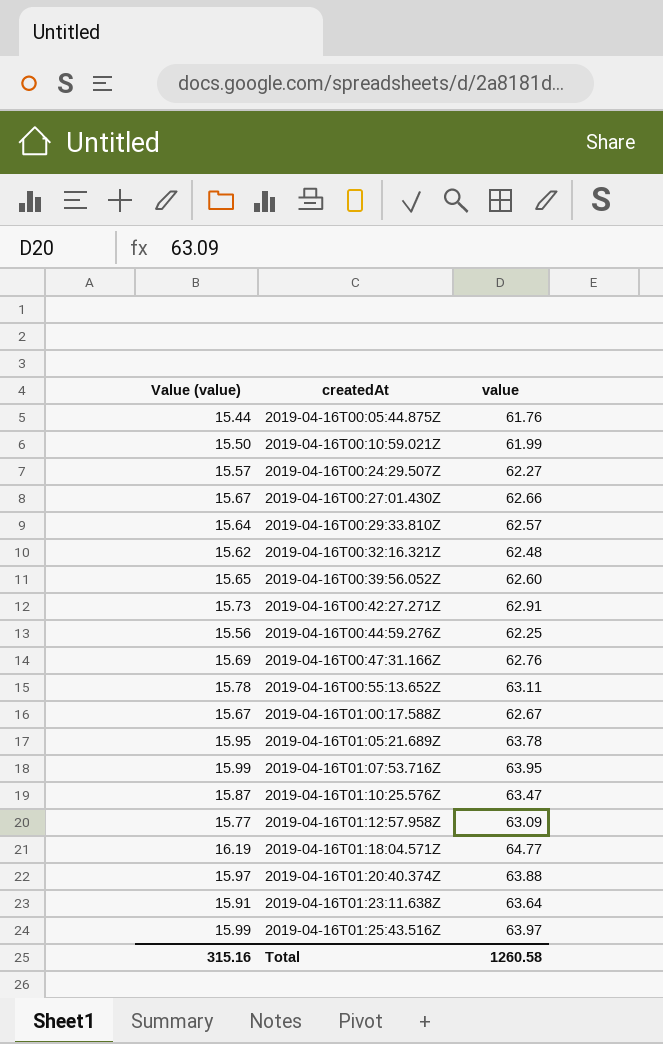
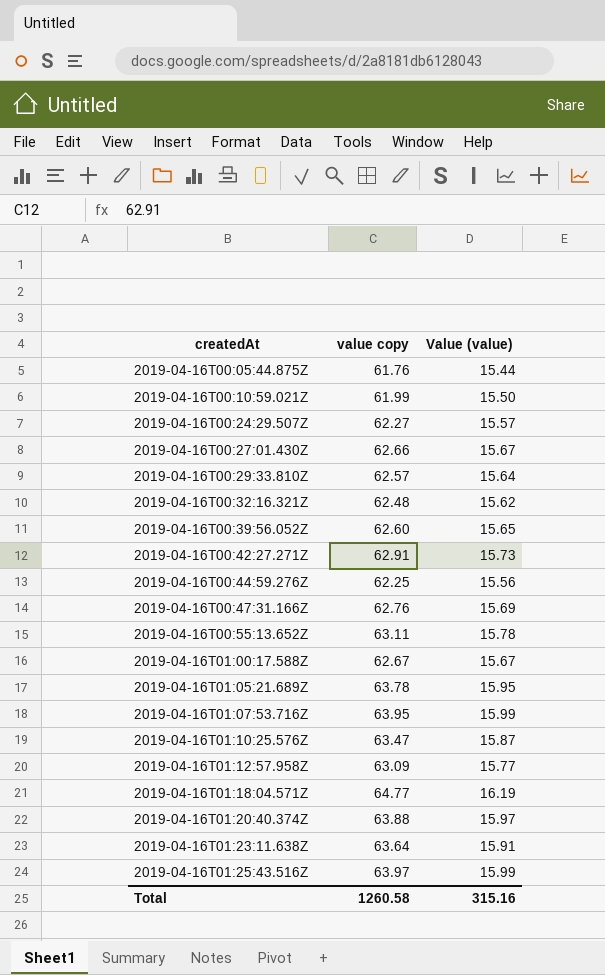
column name: value -> value copy
column Value (value) | position: 1 -> 3

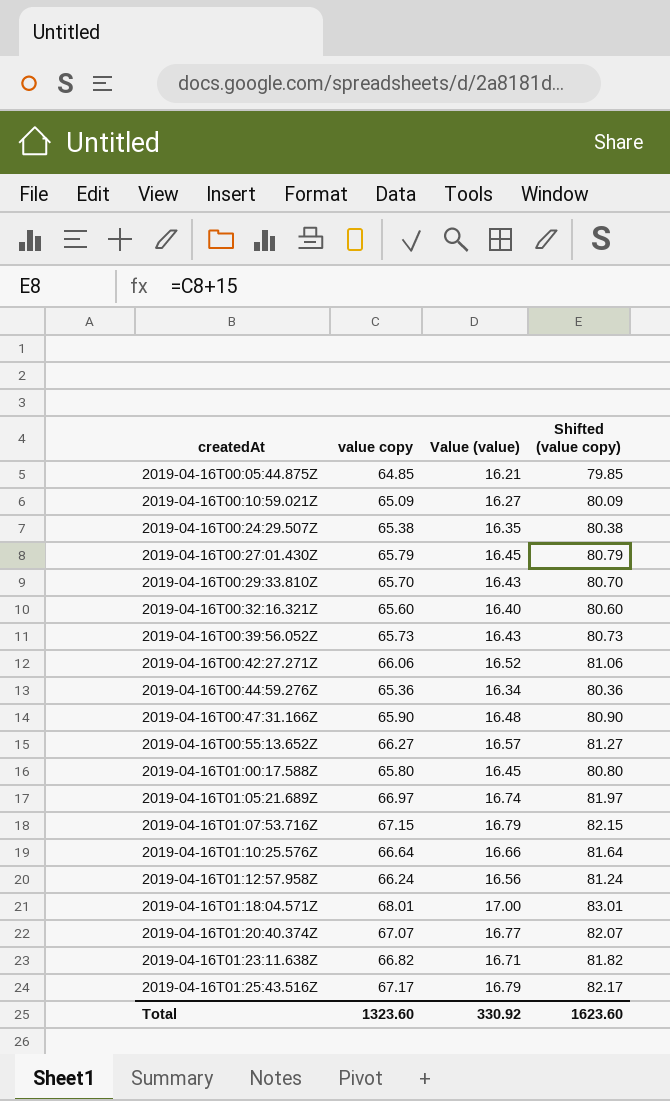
column Shifted (value copy) | formula: none -> [value copy] + 15
2019-04-16T00:05:44.875Z | value copy: 61.76 -> 64.85
2019-04-16T00:05:44.875Z | Value (value): 15.44 -> 16.21
2019-04-16T00:10:59.021Z | value copy: 61.99 -> 65.09
2019-04-16T00:10:59.021Z | Value (value): 15.50 -> 16.27
2019-04-16T00:24:29.507Z | value copy: 62.27 -> 65.38
2019-04-16T00:24:29.507Z | Value (value): 15.57 -> 16.35
2019-04-16T00:27:01.430Z | value copy: 62.66 -> 65.79
2019-04-16T00:27:01.430Z | Value (value): 15.67 -> 16.45
2019-04-16T00:29:33.810Z | value copy: 62.57 -> 65.70
2019-04-16T00:29:33.810Z | Value (value): 15.64 -> 16.43
2019-04-16T00:32:16.321Z | value copy: 62.48 -> 65.60
2019-04-16T00:32:16.321Z | Value (value): 15.62 -> 16.40
2019-04-16T00:39:56.052Z | value copy: 62.60 -> 65.73
2019-04-16T00:39:56.052Z | Value (value): 15.65 -> 16.43
2019-04-16T00:42:27.271Z | value copy: 62.91 -> 66.06
2019-04-16T00:42:27.271Z | Value (value): 15.73 -> 16.52
2019-04-16T00:44:59.276Z | value copy: 62.25 -> 65.36
2019-04-16T00:44:59.276Z | Value (value): 15.56 -> 16.34
2019-04-16T00:47:31.166Z | value copy: 62.76 -> 65.90
2019-04-16T00:47:31.166Z | Value (value): 15.69 -> 16.48
2019-04-16T00:55:13.652Z | value copy: 63.11 -> 66.27
2019-04-16T00:55:13.652Z | Value (value): 15.78 -> 16.57
2019-04-16T01:00:17.588Z | value copy: 62.67 -> 65.80
2019-04-16T01:00:17.588Z | Value (value): 15.67 -> 16.45
2019-04-16T01:05:21.689Z | value copy: 63.78 -> 66.97
2019-04-16T01:05:21.689Z | Value (value): 15.95 -> 16.74
2019-04-16T01:07:53.716Z | value copy: 63.95 -> 67.15
2019-04-16T01:07:53.716Z | Value (value): 15.99 -> 16.79
2019-04-16T01:10:25.576Z | value copy: 63.47 -> 66.64
2019-04-16T01:10:25.576Z | Value (value): 15.87 -> 16.66
2019-04-16T01:12:57.958Z | value copy: 63.09 -> 66.24
2019-04-16T01:12:57.958Z | Value (value): 15.77 -> 16.56
2019-04-16T01:18:04.571Z | value copy: 64.77 -> 68.01
2019-04-16T01:18:04.571Z | Value (value): 16.19 -> 17.00
2019-04-16T01:20:40.374Z | value copy: 63.88 -> 67.07
2019-04-16T01:20:40.374Z | Value (value): 15.97 -> 16.77
2019-04-16T01:23:11.638Z | value copy: 63.64 -> 66.82
2019-04-16T01:23:11.638Z | Value (value): 15.91 -> 16.71
2019-04-16T01:25:43.516Z | value copy: 63.97 -> 67.17
2019-04-16T01:25:43.516Z | Value (value): 15.99 -> 16.79
Total | value copy: 1260.58 -> 1323.60
Total | Value (value): 315.16 -> 330.92

